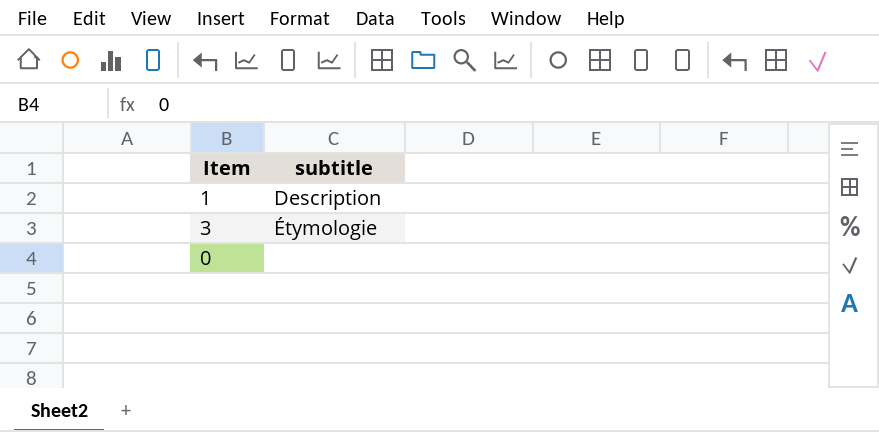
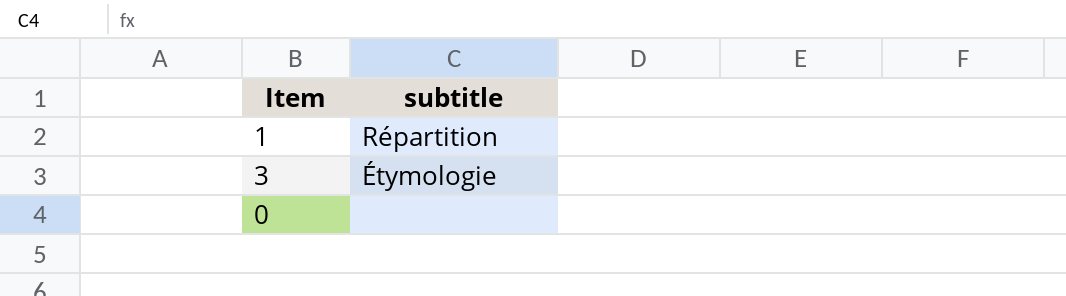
1 | subtitle: Description -> Répartition

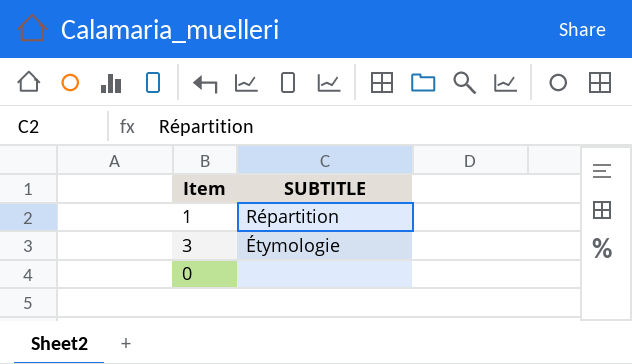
column name: subtitle -> SUBTITLE

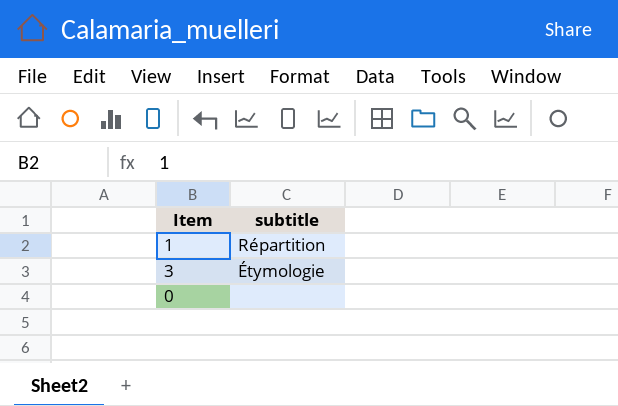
column name: SUBTITLE -> subtitle

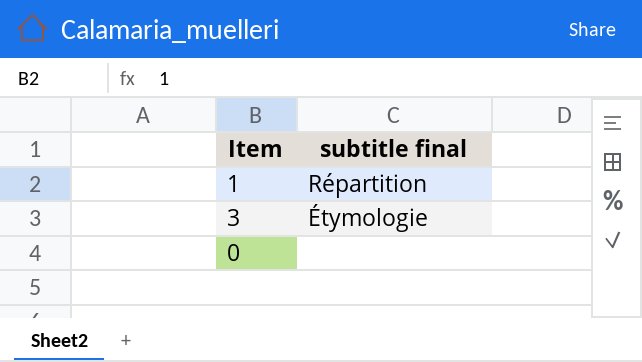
column name: subtitle -> subtitle final

